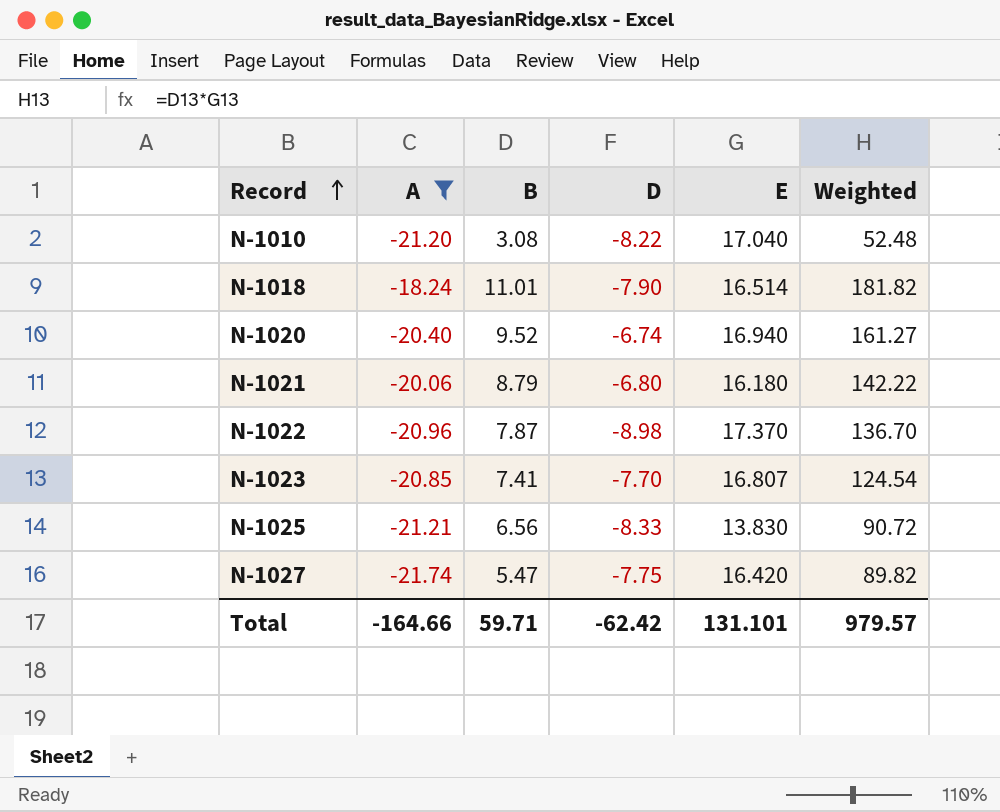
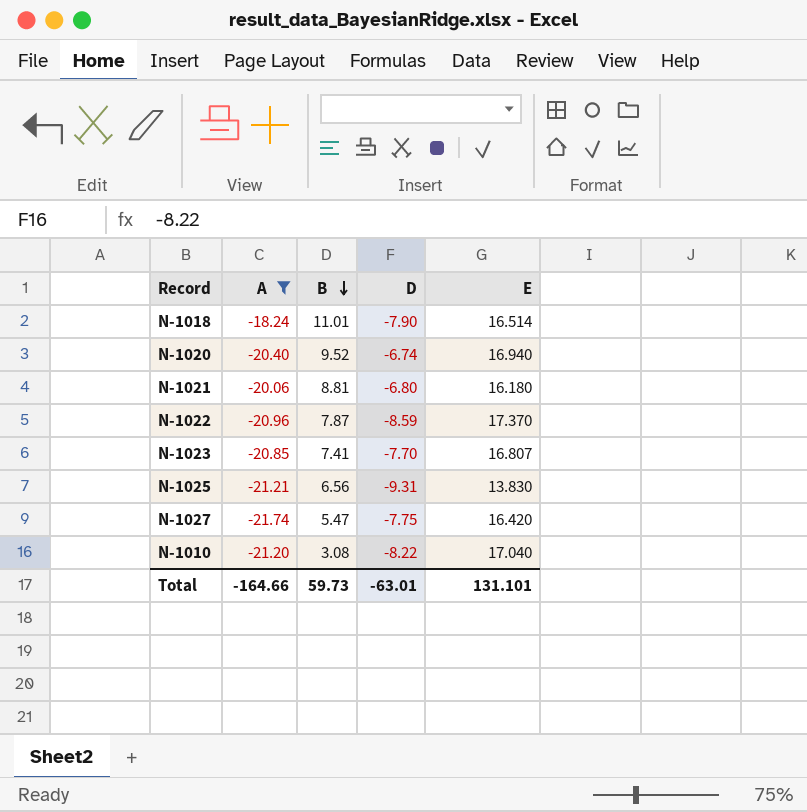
row order: Record ascending -> B descending
column Weighted | formula: [B] * [E] -> none
N-1021 | B: 8.79 -> 8.81
N-1022 | D: -8.98 -> -8.59
N-1025 | D: -8.33 -> -9.31
Total | B: 59.71 -> 59.73
Total | D: -62.42 -> -63.01

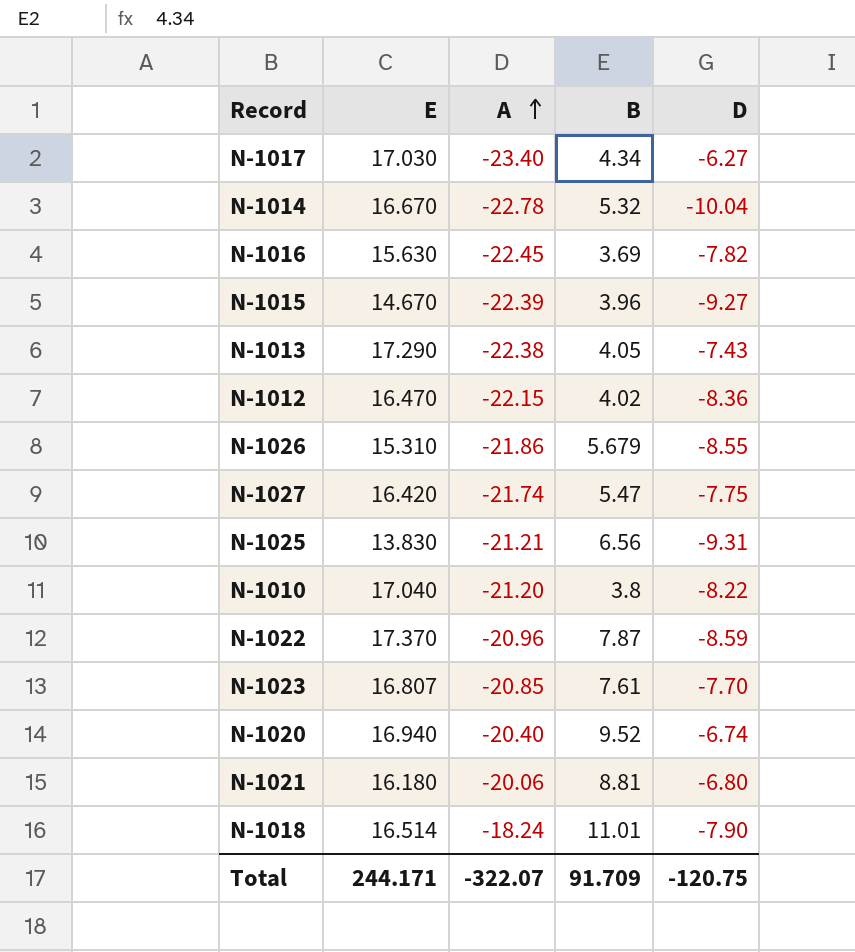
filter: A >= -21.74 -> none
row order: B descending -> A ascending
column E | position: 5 -> 2
N-1010 | B: 3.08 -> 3.8
N-1023 | B: 7.41 -> 7.61
Total | E: 131.101 -> 244.171
Total | A: -164.66 -> -322.07
Total | B: 59.73 -> 91.709
Total | D: -63.01 -> -120.75

